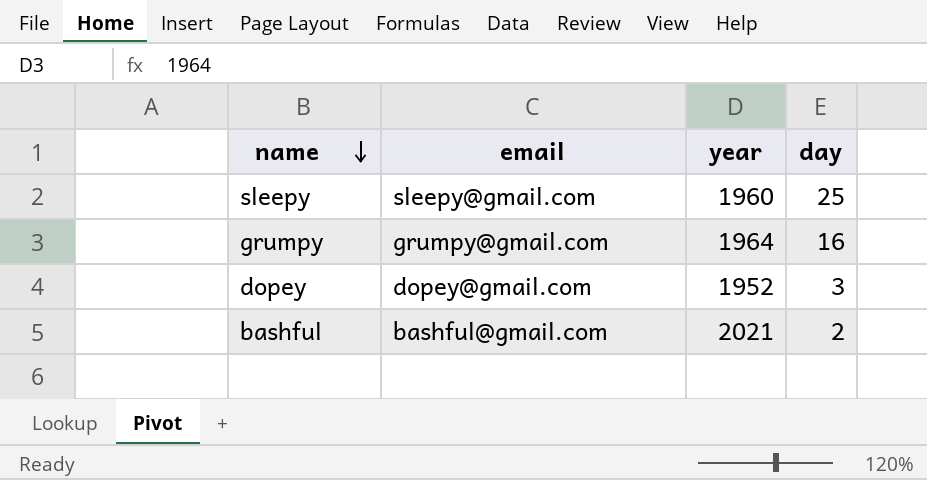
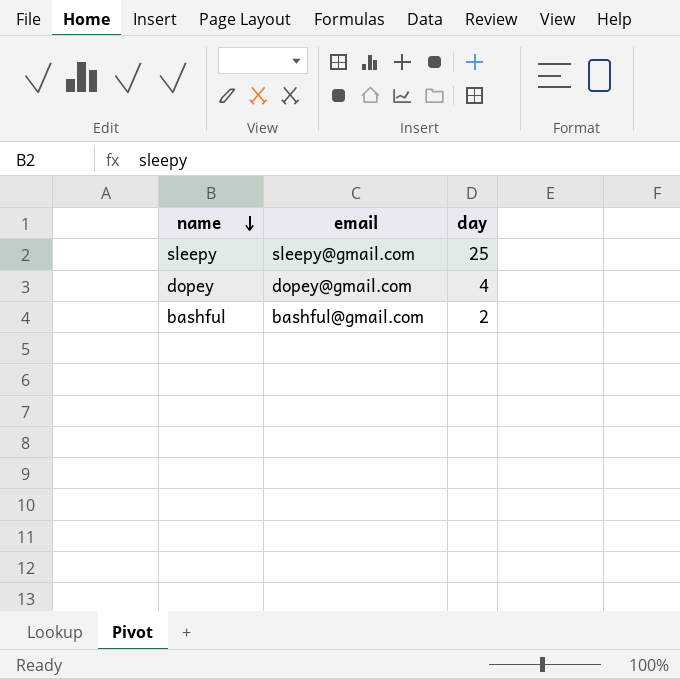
column year | position: 3 -> none
row grumpy: grumpy@gmail.com | 1964 | 16 -> none
dopey | day: 3 -> 4

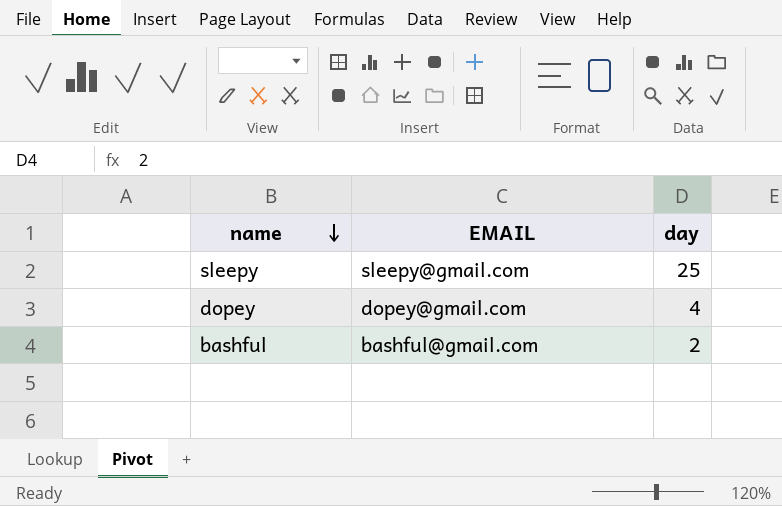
column name: email -> EMAIL

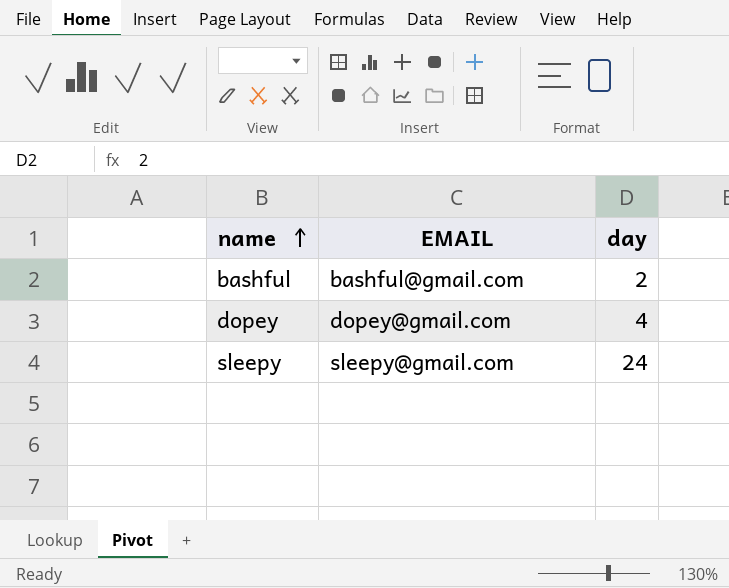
row order: name descending -> name ascending
sleepy | day: 25 -> 24

